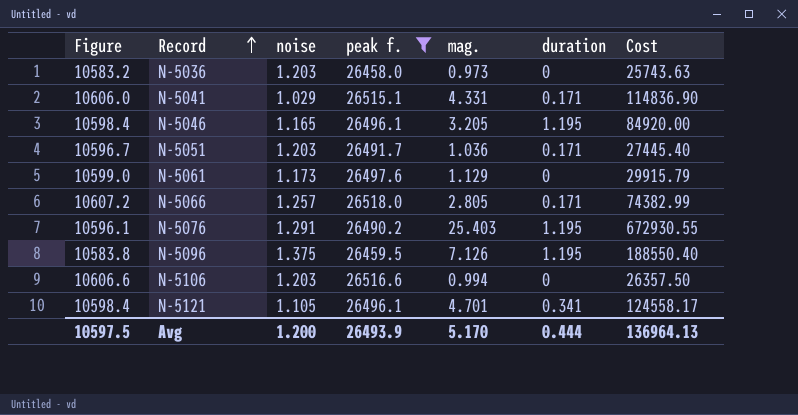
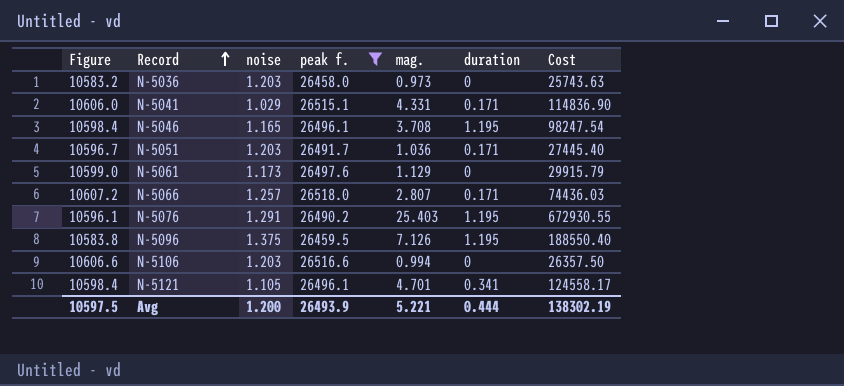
N-5046 | mag.: 3.205 -> 3.708
N-5046 | Cost: 84920.00 -> 98247.54
N-5066 | mag.: 2.805 -> 2.807
N-5066 | Cost: 74382.99 -> 74436.03
Avg | mag.: 5.170 -> 5.221
Avg | Cost: 136964.13 -> 138302.19

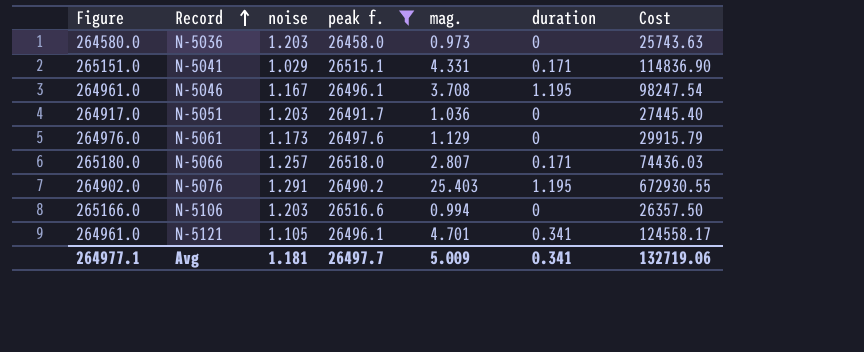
column Figure | formula: [peak f.] * 0.4 -> [peak f.] * 10
row N-5096: 10583.8 | 1.375 | 26459.5 | 7.126 | 1.195 | 188550.40 -> none
N-5046 | noise: 1.165 -> 1.167
N-5051 | duration: 0.171 -> 0
Avg | Figure: 10597.5 -> 264977.1
Avg | noise: 1.200 -> 1.181
Avg | peak f.: 26493.9 -> 26497.7
Avg | mag.: 5.221 -> 5.009
Avg | duration: 0.444 -> 0.341
Avg | Cost: 138302.19 -> 132719.06

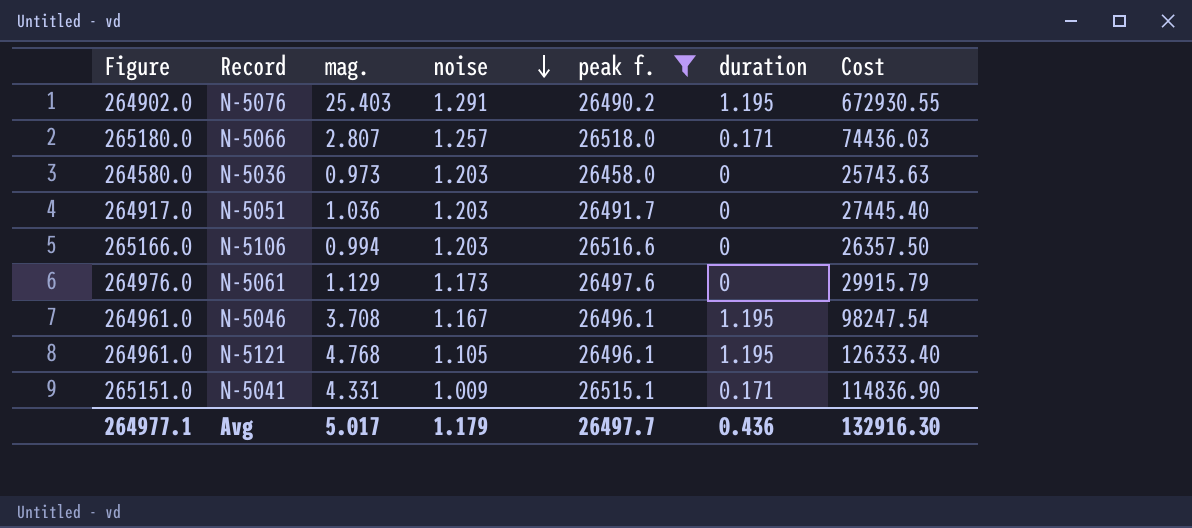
row order: Record ascending -> noise descending
column mag. | position: 5 -> 3
N-5121 | mag.: 4.701 -> 4.768
N-5121 | duration: 0.341 -> 1.195
N-5121 | Cost: 124558.17 -> 126333.40
N-5041 | noise: 1.029 -> 1.009
Avg | mag.: 5.009 -> 5.017
Avg | noise: 1.181 -> 1.179
Avg | duration: 0.341 -> 0.436
Avg | Cost: 132719.06 -> 132916.30

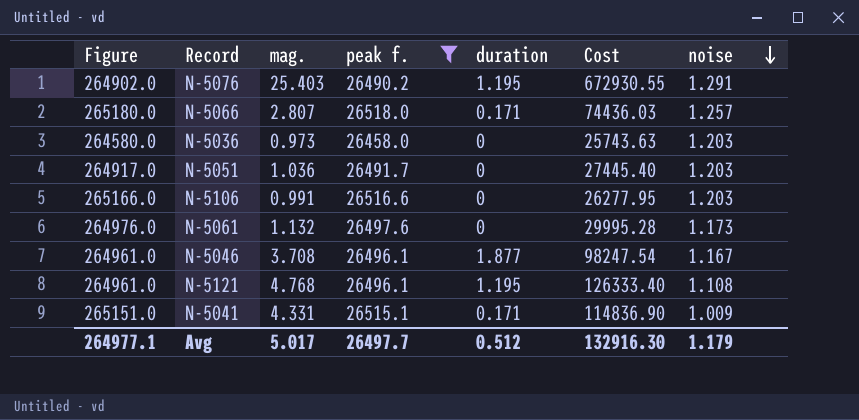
column noise | position: 4 -> 7
N-5106 | mag.: 0.994 -> 0.991
N-5106 | Cost: 26357.50 -> 26277.95
N-5061 | mag.: 1.129 -> 1.132
N-5061 | Cost: 29915.79 -> 29995.28
N-5046 | duration: 1.195 -> 1.877
N-5121 | noise: 1.105 -> 1.108
Avg | duration: 0.436 -> 0.512

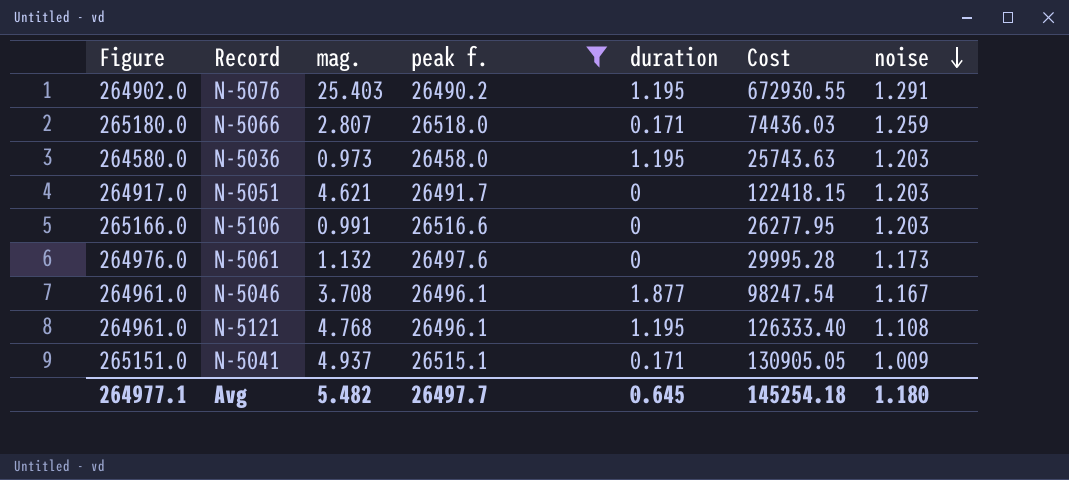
N-5066 | noise: 1.257 -> 1.259
N-5036 | duration: 0 -> 1.195
N-5051 | mag.: 1.036 -> 4.621
N-5051 | Cost: 27445.40 -> 122418.15
N-5041 | mag.: 4.331 -> 4.937
N-5041 | Cost: 114836.90 -> 130905.05
Avg | mag.: 5.017 -> 5.482
Avg | duration: 0.512 -> 0.645
Avg | Cost: 132916.30 -> 145254.18
Avg | noise: 1.179 -> 1.180

